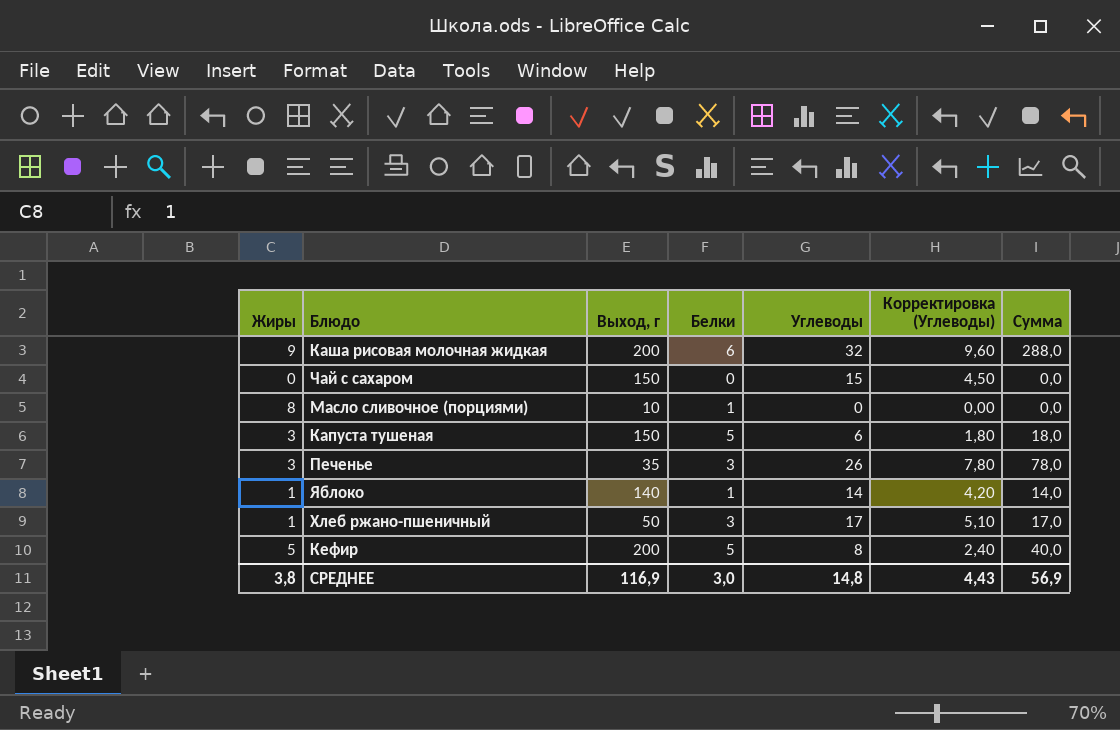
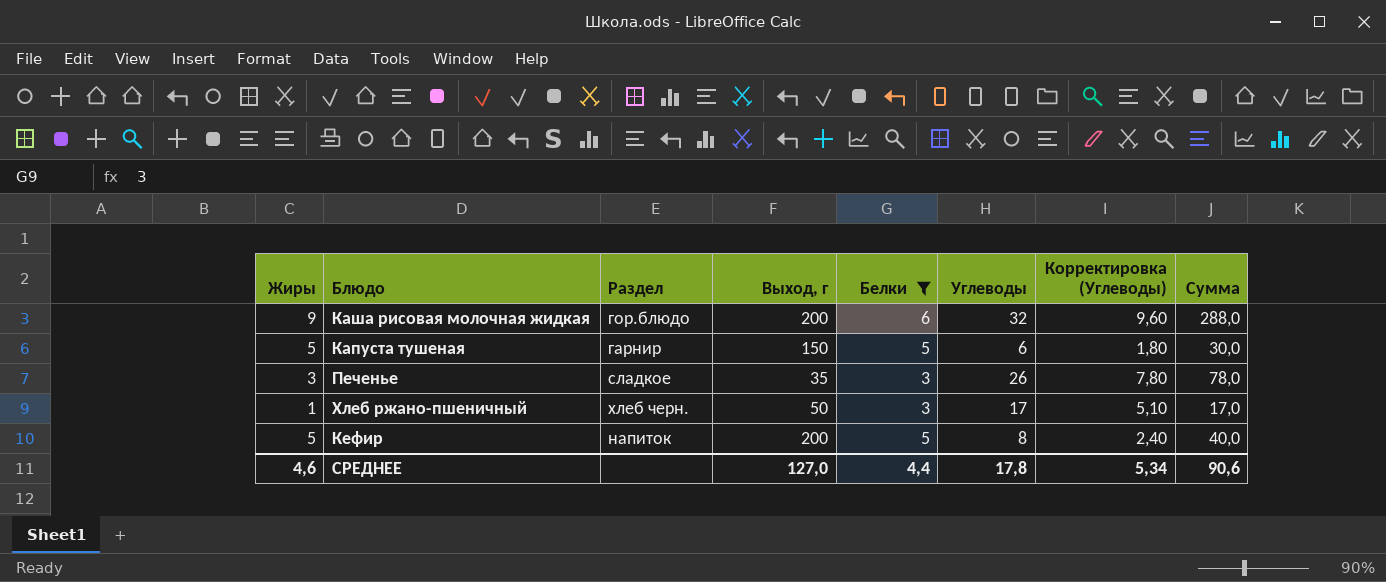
filter: none -> Белки >= 3
column Раздел | position: none -> 3
Капуста тушеная | Жиры: 3 -> 5
Капуста тушеная | Сумма: 18,0 -> 30,0
СРЕДНЕЕ | Жиры: 3,8 -> 4,6
СРЕДНЕЕ | Выход, г: 116,9 -> 127,0
СРЕДНЕЕ | Белки: 3,0 -> 4,4
СРЕДНЕЕ | Углеводы: 14,8 -> 17,8
СРЕДНЕЕ | Корректировка (Углеводы): 4,43 -> 5,34
СРЕДНЕЕ | Сумма: 56,9 -> 90,6

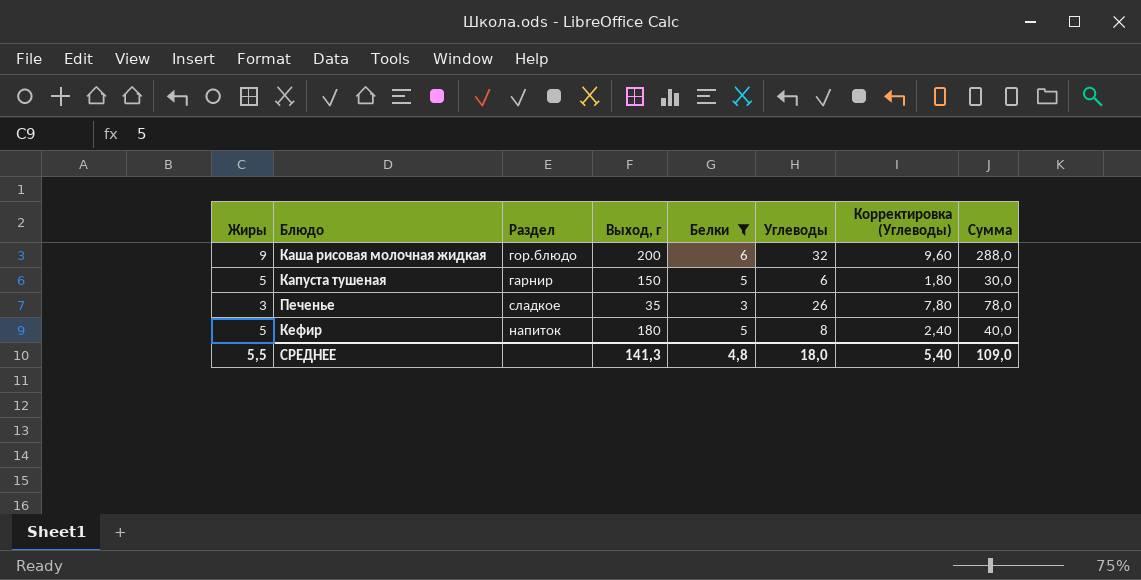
row Хлеб ржано-пшеничный: 1 | хлеб черн. | 50 | 3 | 17 | 5,10 | 17,0 -> none
Кефир | Выход, г: 200 -> 180
СРЕДНЕЕ | Жиры: 4,6 -> 5,5
СРЕДНЕЕ | Выход, г: 127,0 -> 141,3
СРЕДНЕЕ | Белки: 4,4 -> 4,8
СРЕДНЕЕ | Углеводы: 17,8 -> 18,0
СРЕДНЕЕ | Корректировка (Углеводы): 5,34 -> 5,40
СРЕДНЕЕ | Сумма: 90,6 -> 109,0

